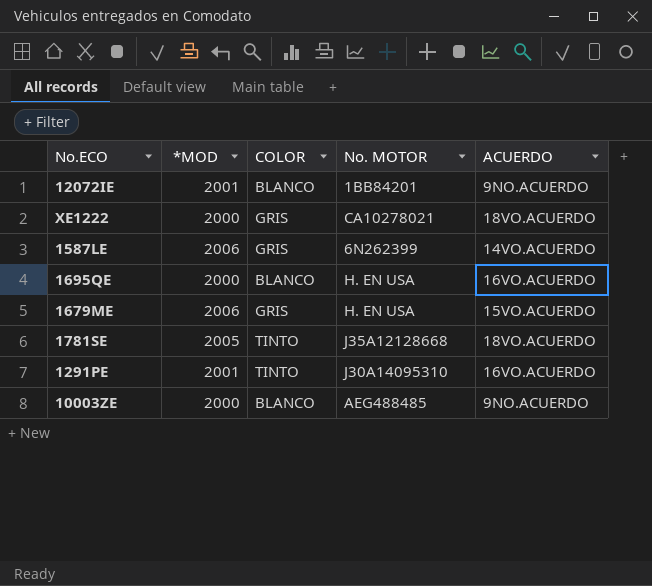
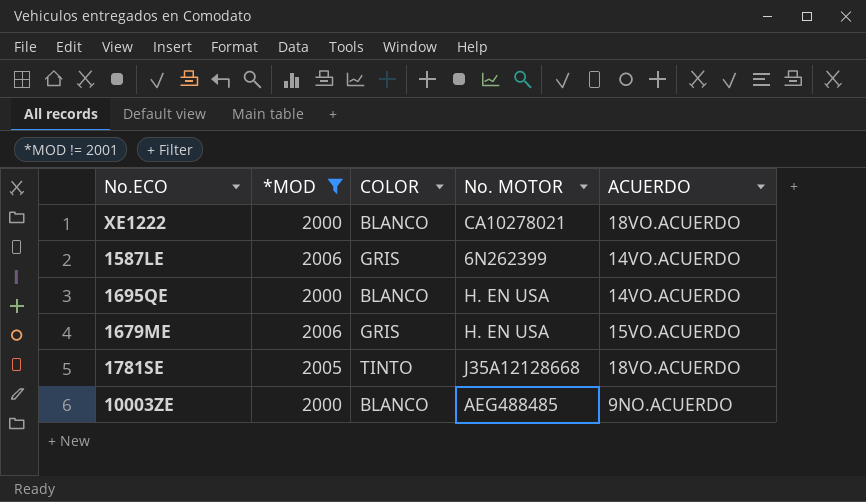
filter: none -> *MOD != 2001
XE1222 | COLOR: GRIS -> BLANCO
1695QE | ACUERDO: 16VO.ACUERDO -> 14VO.ACUERDO

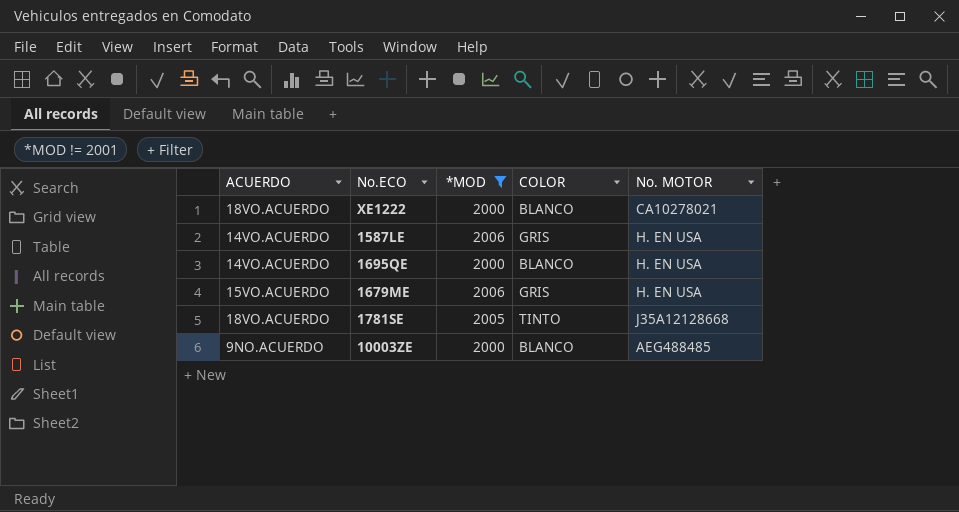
column ACUERDO | position: 5 -> 1
1587LE | No. MOTOR: 6N262399 -> H. EN USA

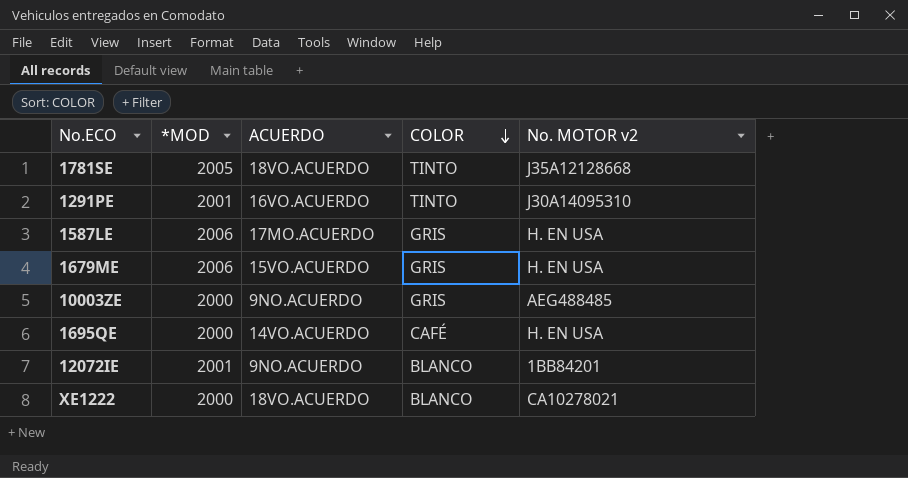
filter: *MOD != 2001 -> none
row order: none -> COLOR descending
column ACUERDO | position: 1 -> 3
column name: No. MOTOR -> No. MOTOR v2
1587LE | ACUERDO: 14VO.ACUERDO -> 17MO.ACUERDO
10003ZE | COLOR: BLANCO -> GRIS
1695QE | COLOR: BLANCO -> CAFÉ

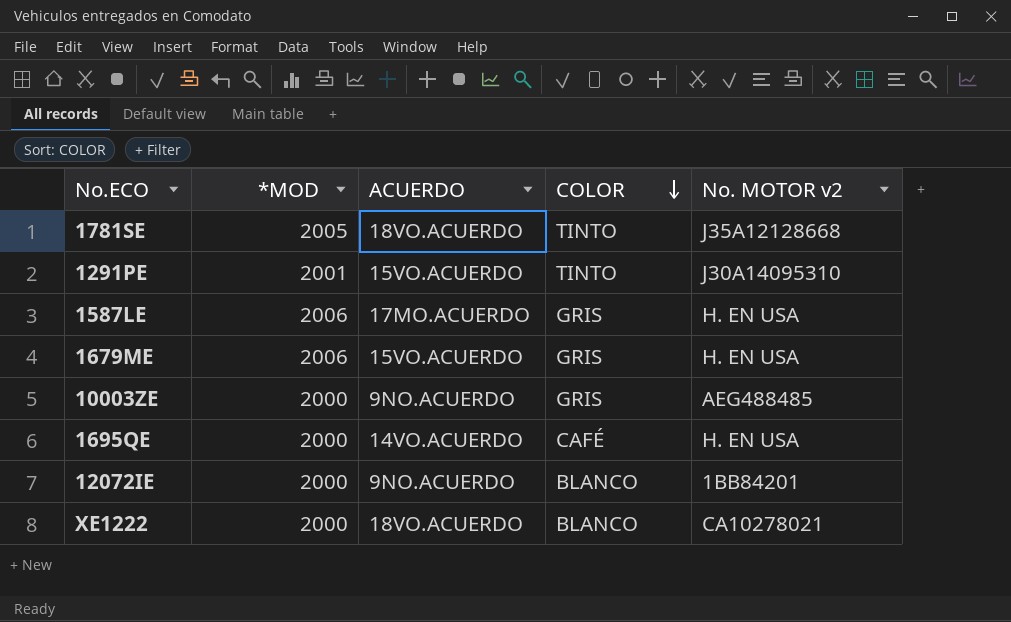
1291PE | ACUERDO: 16VO.ACUERDO -> 15VO.ACUERDO
12072IE | *MOD: 2001 -> 2000

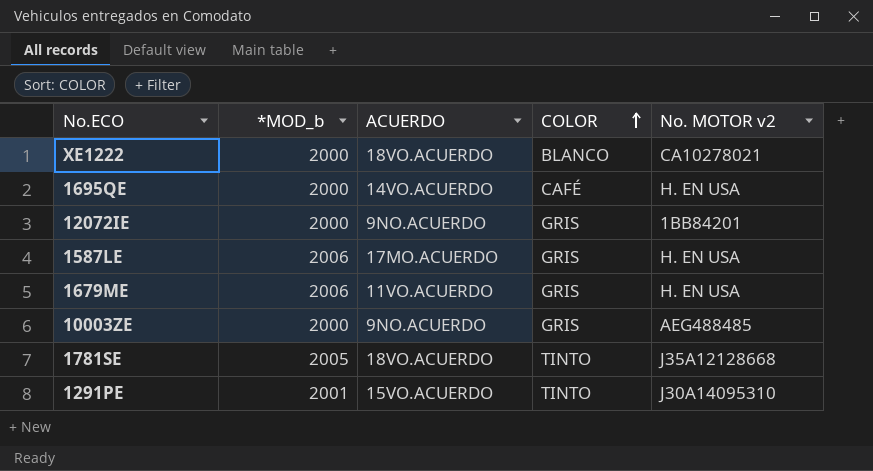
row order: COLOR descending -> COLOR ascending
column name: *MOD -> *MOD_b
12072IE | COLOR: BLANCO -> GRIS
1679ME | ACUERDO: 15VO.ACUERDO -> 11VO.ACUERDO

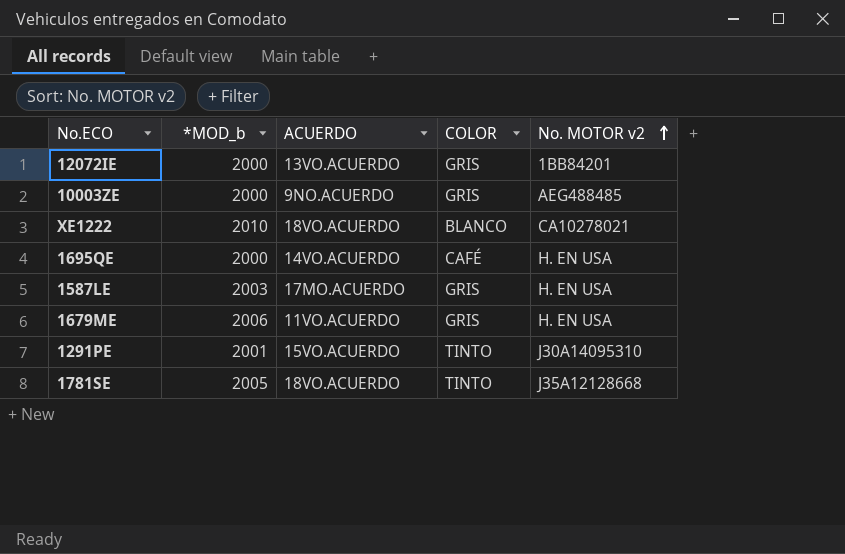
row order: COLOR ascending -> No. MOTOR v2 ascending
12072IE | ACUERDO: 9NO.ACUERDO -> 13VO.ACUERDO
XE1222 | *MOD_b: 2000 -> 2010
1587LE | *MOD_b: 2006 -> 2003

